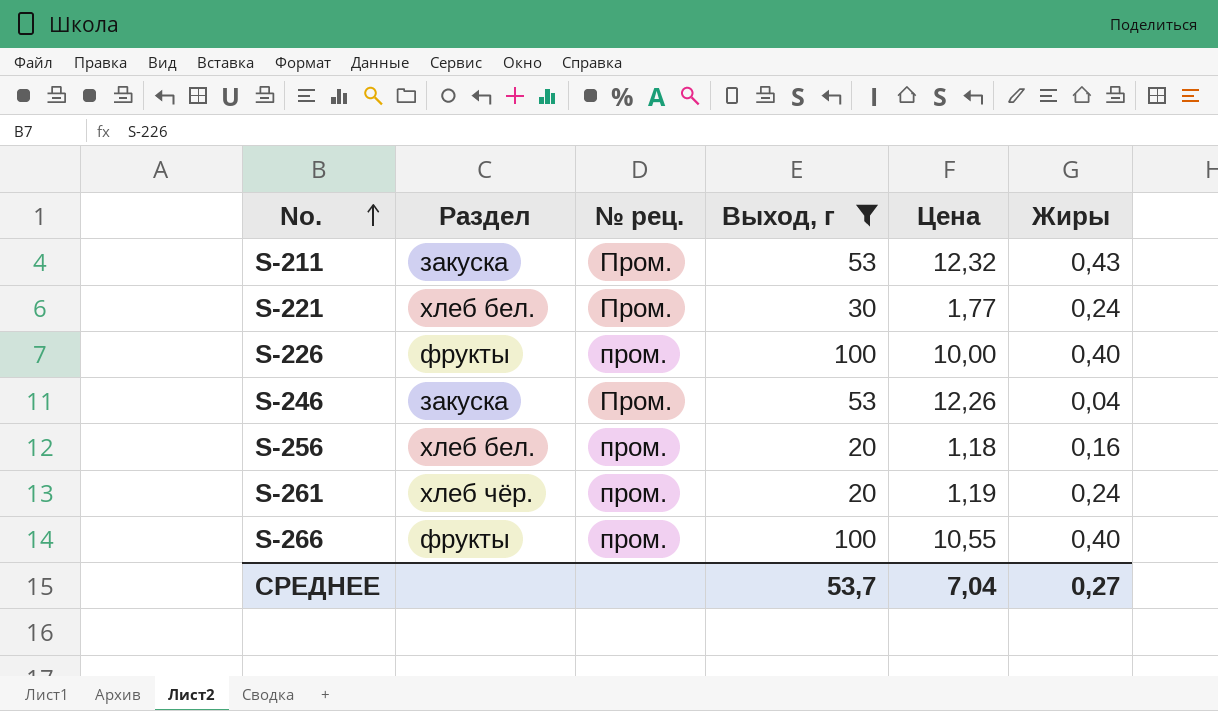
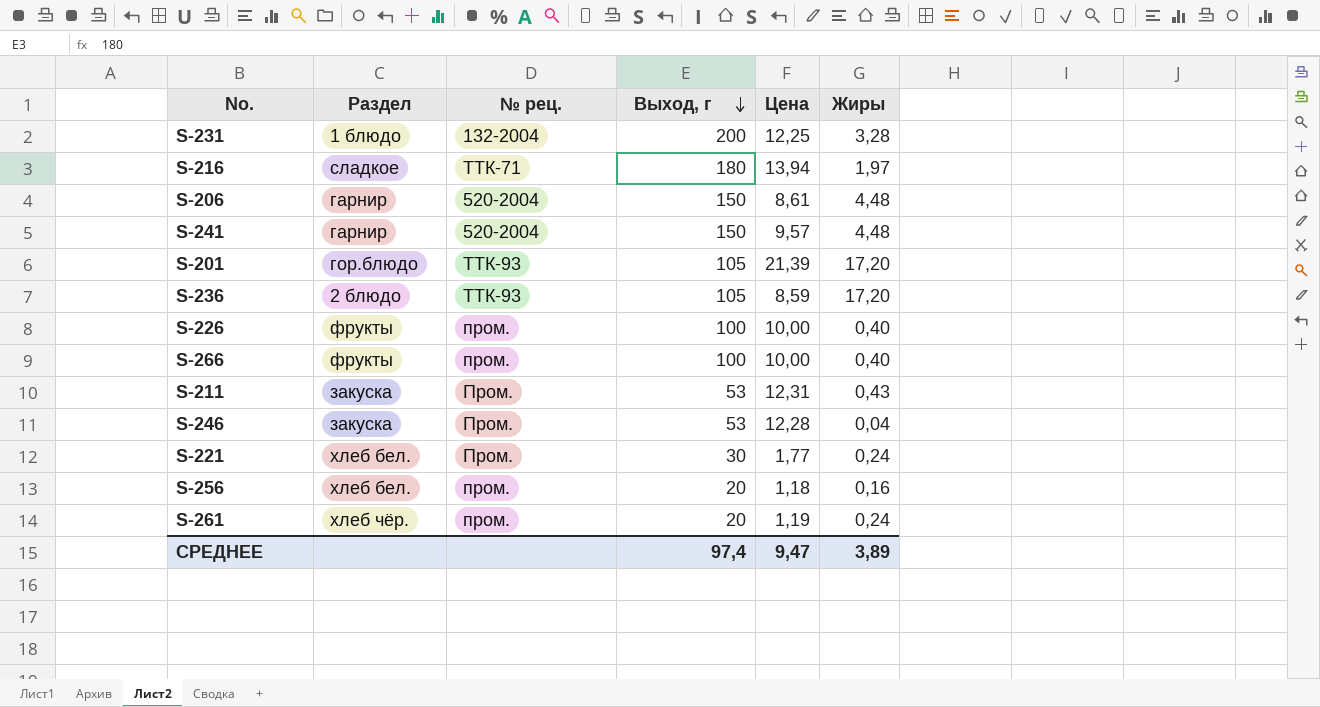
filter: Выход, г <= 100 -> none
row order: No. ascending -> Выход, г descending
S-266 | Цена: 10,55 -> 10,00
S-211 | Цена: 12,32 -> 12,31
S-246 | Цена: 12,26 -> 12,28
СРЕДНЕЕ | Выход, г: 53,7 -> 97,4
СРЕДНЕЕ | Цена: 7,04 -> 9,47
СРЕДНЕЕ | Жиры: 0,27 -> 3,89

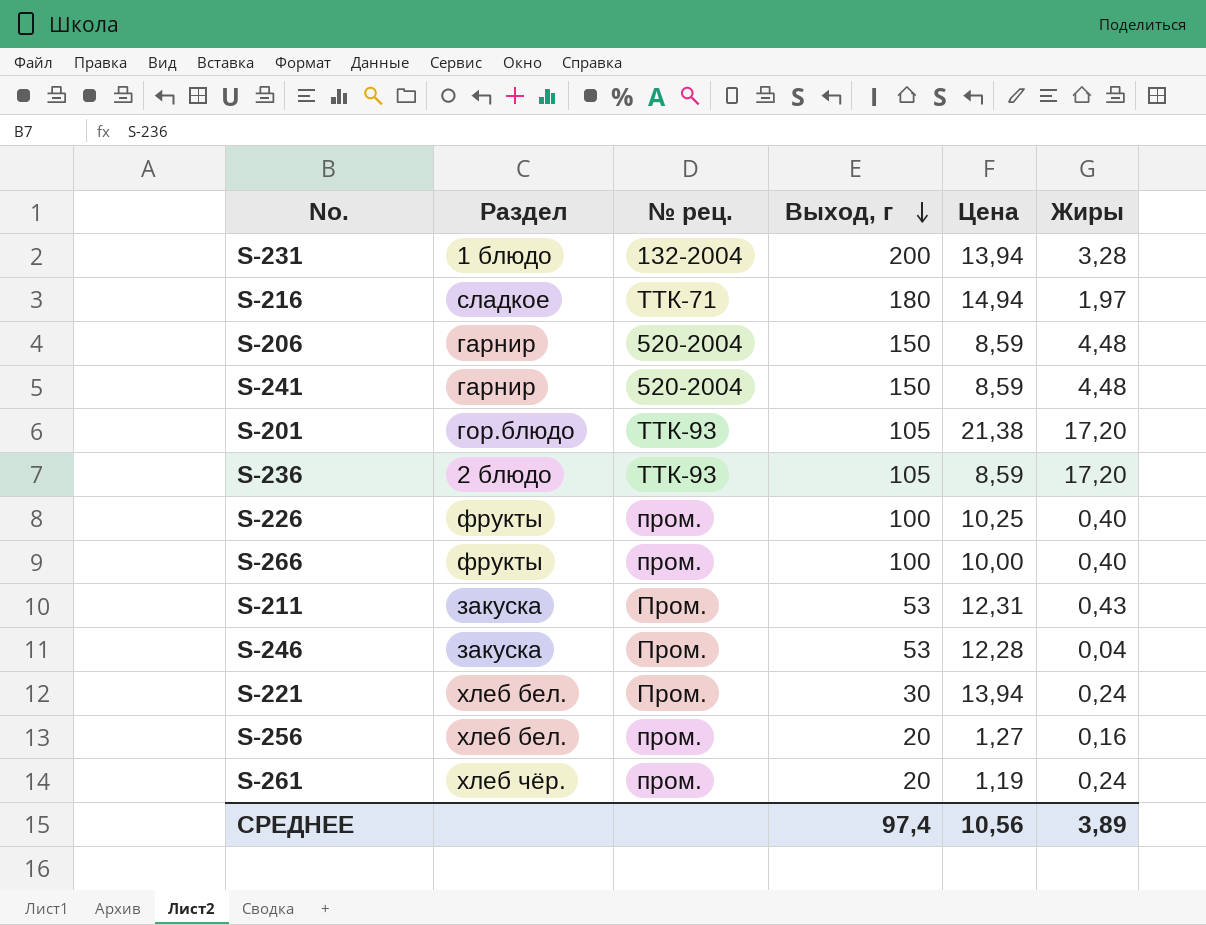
S-231 | Цена: 12,25 -> 13,94
S-216 | Цена: 13,94 -> 14,94
S-206 | Цена: 8,61 -> 8,59
S-241 | Цена: 9,57 -> 8,59
S-201 | Цена: 21,39 -> 21,38
S-226 | Цена: 10,00 -> 10,25
S-221 | Цена: 1,77 -> 13,94
S-256 | Цена: 1,18 -> 1,27
СРЕДНЕЕ | Цена: 9,47 -> 10,56

